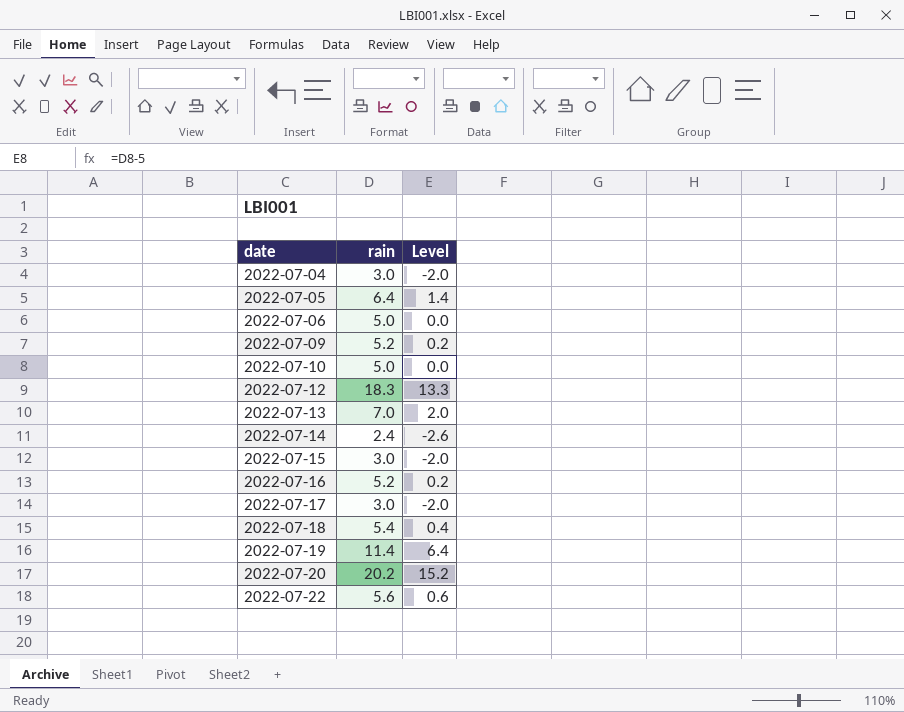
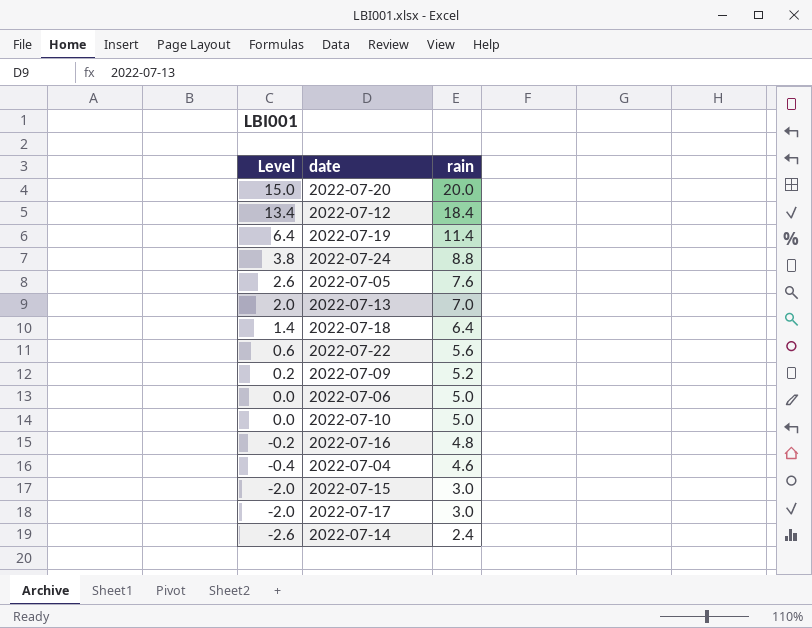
row order: date ascending -> Level descending
column Level | position: 3 -> 1
2022-07-20 | Level: 15.2 -> 15.0
2022-07-20 | rain: 20.2 -> 20.0
2022-07-12 | Level: 13.3 -> 13.4
2022-07-12 | rain: 18.3 -> 18.4
row 2022-07-24: none -> 3.8 | 8.8
2022-07-05 | Level: 1.4 -> 2.6
2022-07-05 | rain: 6.4 -> 7.6
2022-07-18 | Level: 0.4 -> 1.4
2022-07-18 | rain: 5.4 -> 6.4
2022-07-16 | Level: 0.2 -> -0.2
2022-07-16 | rain: 5.2 -> 4.8
2022-07-04 | Level: -2.0 -> -0.4
2022-07-04 | rain: 3.0 -> 4.6

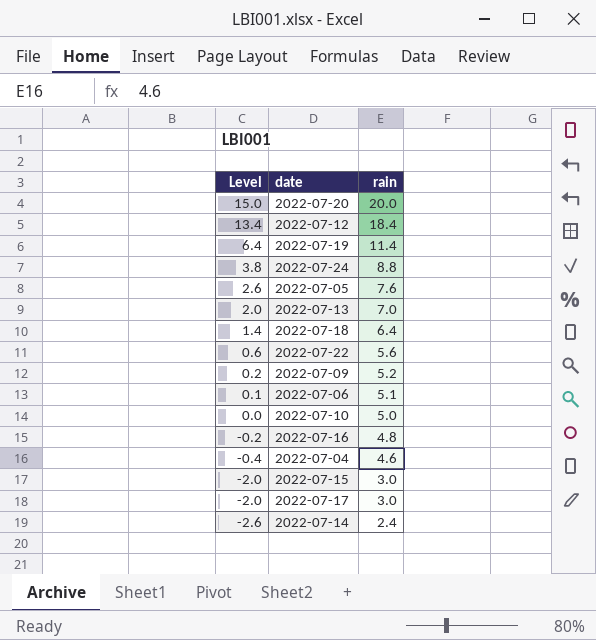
2022-07-06 | Level: 0.0 -> 0.1
2022-07-06 | rain: 5.0 -> 5.1

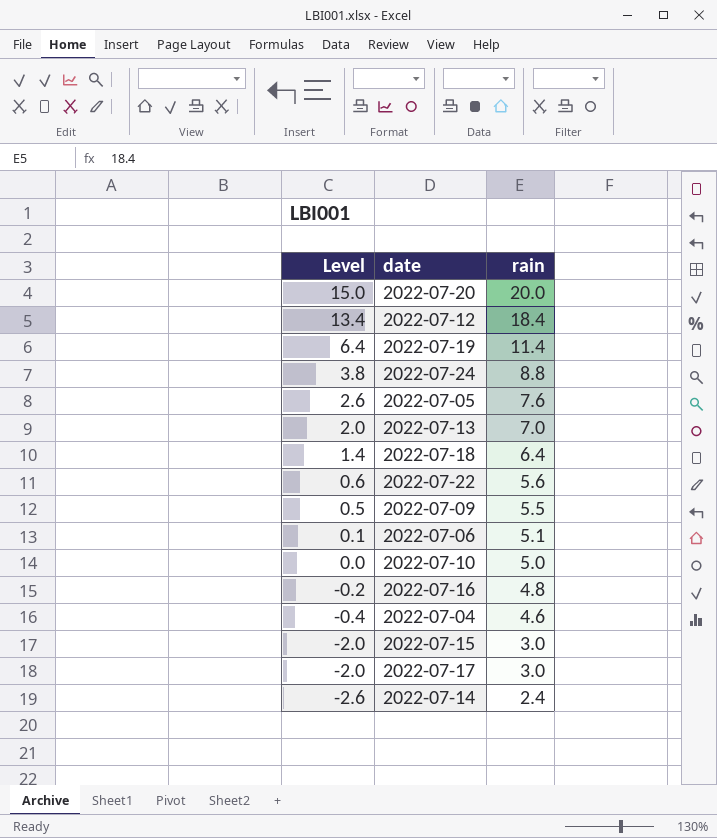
2022-07-09 | Level: 0.2 -> 0.5
2022-07-09 | rain: 5.2 -> 5.5

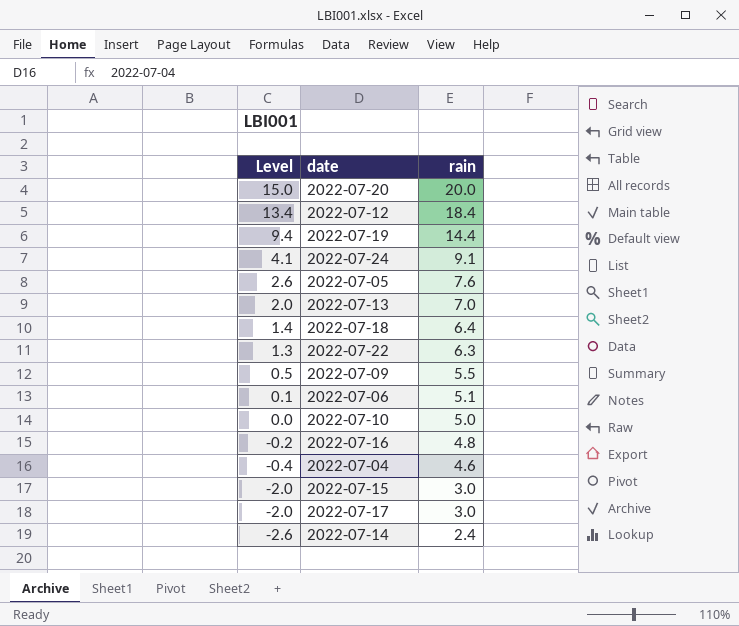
2022-07-19 | Level: 6.4 -> 9.4
2022-07-19 | rain: 11.4 -> 14.4
2022-07-24 | Level: 3.8 -> 4.1
2022-07-24 | rain: 8.8 -> 9.1
2022-07-22 | Level: 0.6 -> 1.3
2022-07-22 | rain: 5.6 -> 6.3

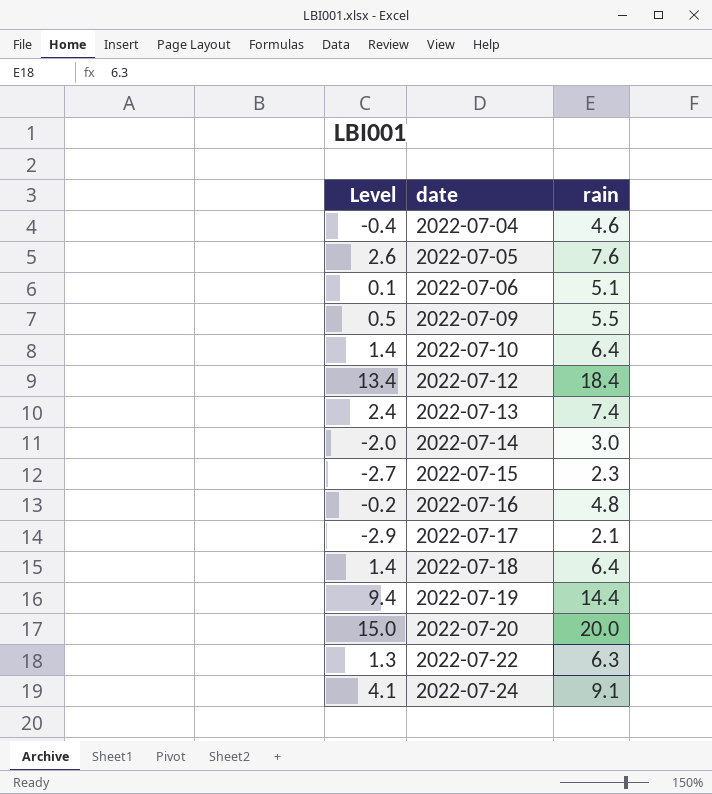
row order: Level descending -> date ascending
2022-07-10 | Level: 0.0 -> 1.4
2022-07-10 | rain: 5.0 -> 6.4
2022-07-13 | Level: 2.0 -> 2.4
2022-07-13 | rain: 7.0 -> 7.4
2022-07-14 | Level: -2.6 -> -2.0
2022-07-14 | rain: 2.4 -> 3.0
2022-07-15 | Level: -2.0 -> -2.7
2022-07-15 | rain: 3.0 -> 2.3
2022-07-17 | Level: -2.0 -> -2.9
2022-07-17 | rain: 3.0 -> 2.1

